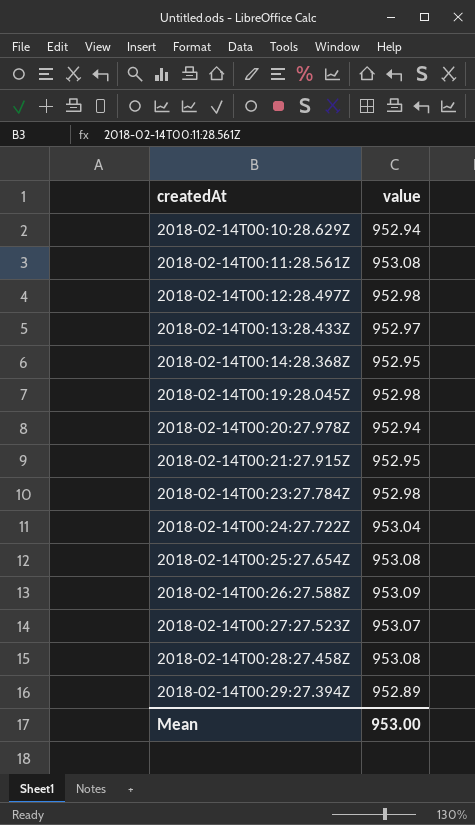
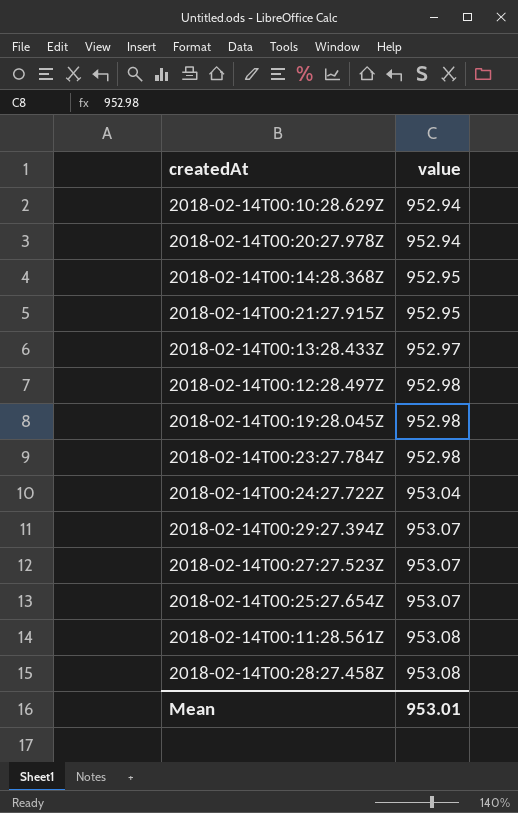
row order: createdAt ascending -> value ascending
row 2018-02-14T00:26:27.588Z: 953.09 -> none
2018-02-14T00:29:27.394Z | value: 952.89 -> 953.07
2018-02-14T00:25:27.654Z | value: 953.08 -> 953.07
Mean | value: 953.00 -> 953.01

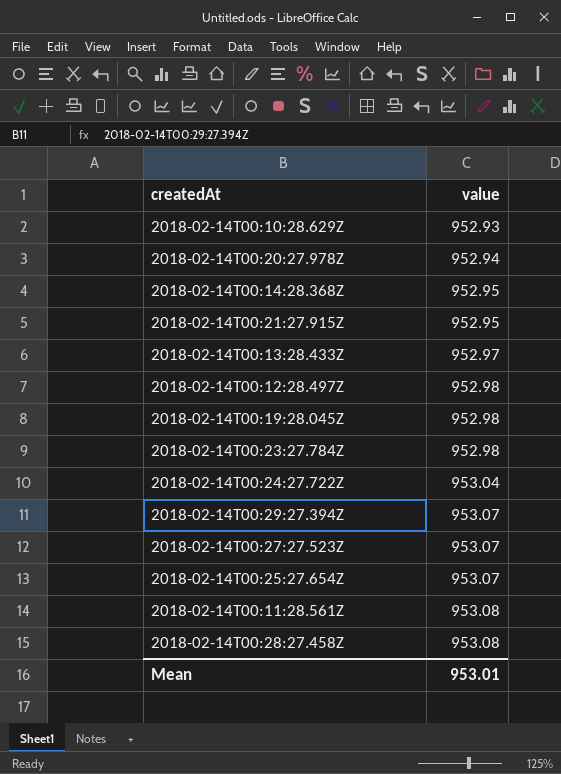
2018-02-14T00:10:28.629Z | value: 952.94 -> 952.93

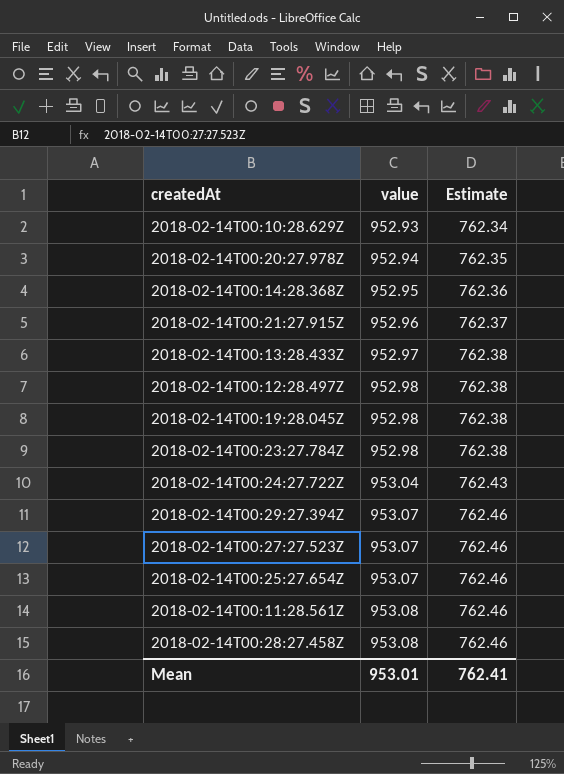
column Estimate | formula: none -> [value] * 0.8
2018-02-14T00:21:27.915Z | value: 952.95 -> 952.96

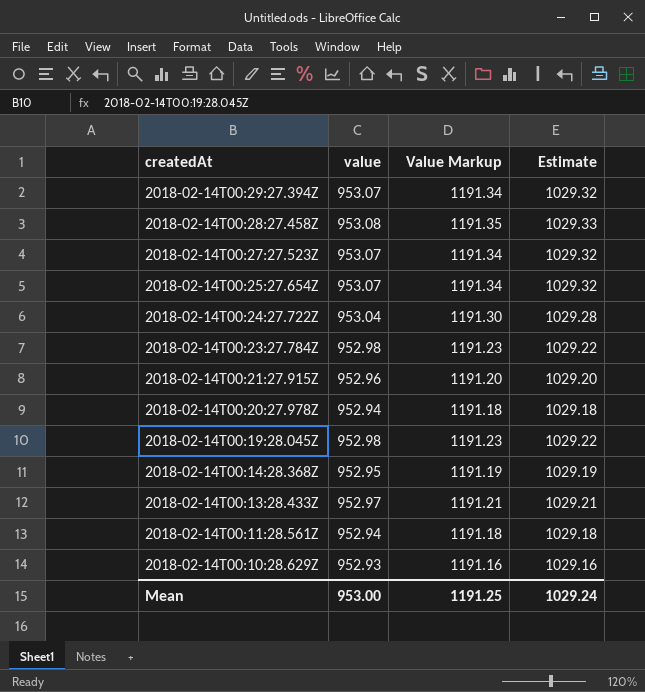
row order: value ascending -> createdAt descending
column Value Markup | formula: none -> [value] * 1.25
column Estimate | formula: [value] * 0.8 -> [value] * 1.08
row 2018-02-14T00:12:28.497Z: 952.98 | 762.38 -> none
2018-02-14T00:11:28.561Z | value: 953.08 -> 952.94
Mean | value: 953.01 -> 953.00
Mean | Estimate: 762.41 -> 1029.24

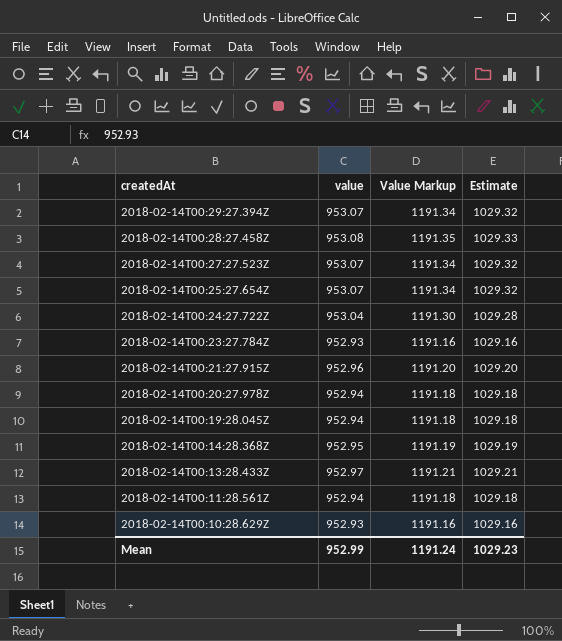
2018-02-14T00:23:27.784Z | value: 952.98 -> 952.93
2018-02-14T00:23:27.784Z | Value Markup: 1191.23 -> 1191.16
2018-02-14T00:23:27.784Z | Estimate: 1029.22 -> 1029.16
2018-02-14T00:19:28.045Z | value: 952.98 -> 952.94
2018-02-14T00:19:28.045Z | Value Markup: 1191.23 -> 1191.18
2018-02-14T00:19:28.045Z | Estimate: 1029.22 -> 1029.18
Mean | value: 953.00 -> 952.99
Mean | Value Markup: 1191.25 -> 1191.24
Mean | Estimate: 1029.24 -> 1029.23

